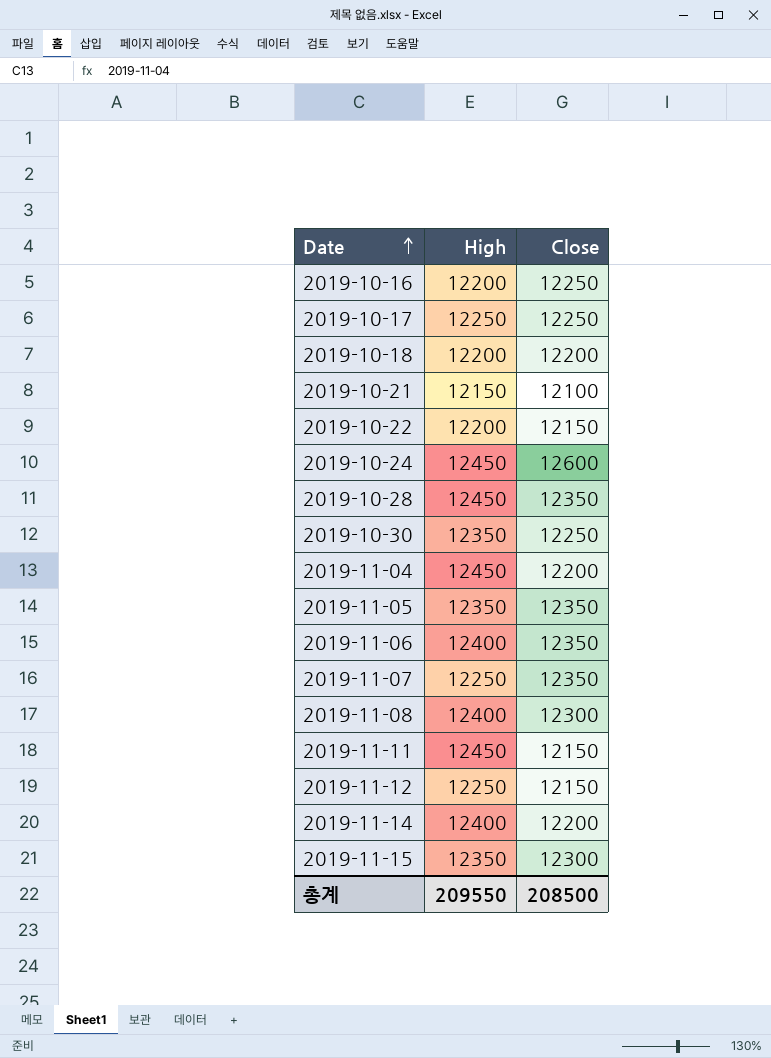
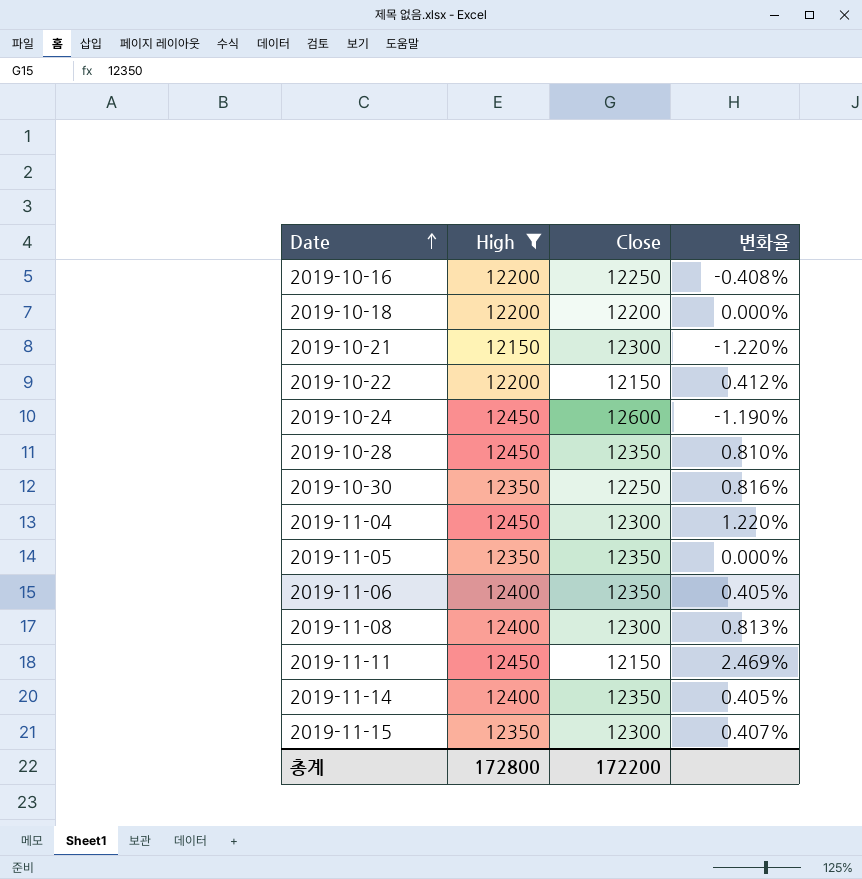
filter: none -> High != 12250
column 변화율 | formula: none -> ([High] - [Close]) / [Close]
2019-10-21 | Close: 12100 -> 12300
2019-11-04 | Close: 12200 -> 12300
2019-11-14 | Close: 12200 -> 12350
총계 | High: 209550 -> 172800
총계 | Close: 208500 -> 172200

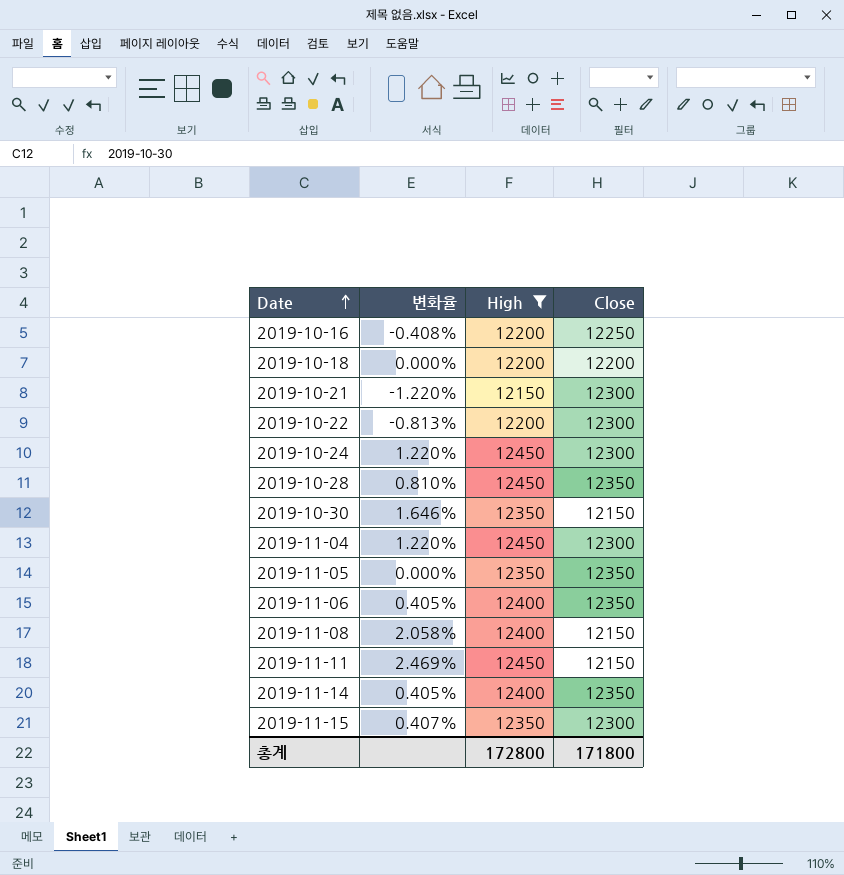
column 변화율 | position: 4 -> 2
2019-10-22 | 변화율: 0.412% -> -0.813%
2019-10-22 | Close: 12150 -> 12300
2019-10-24 | 변화율: -1.190% -> 1.220%
2019-10-24 | Close: 12600 -> 12300
2019-10-30 | 변화율: 0.816% -> 1.646%
2019-10-30 | Close: 12250 -> 12150
2019-11-08 | 변화율: 0.813% -> 2.058%
2019-11-08 | Close: 12300 -> 12150
총계 | Close: 172200 -> 171800

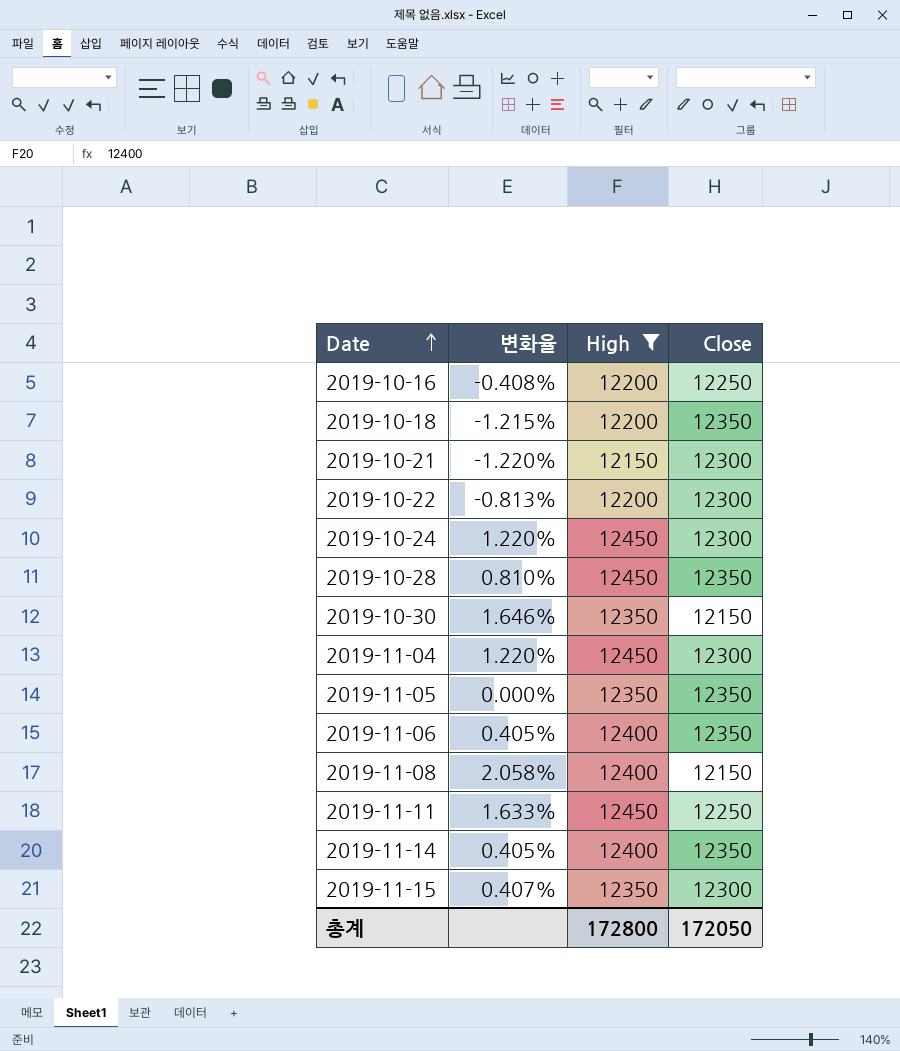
2019-10-18 | 변화율: 0.000% -> -1.215%
2019-10-18 | Close: 12200 -> 12350
2019-11-11 | 변화율: 2.469% -> 1.633%
2019-11-11 | Close: 12150 -> 12250
총계 | Close: 171800 -> 172050

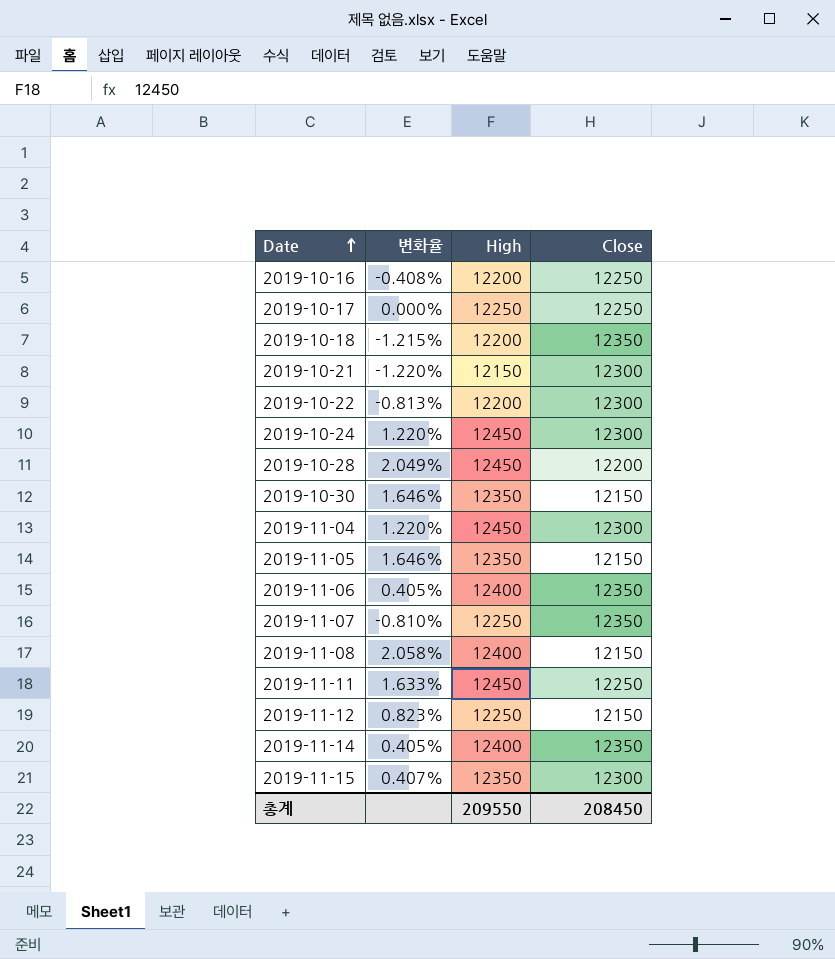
filter: High != 12250 -> none
2019-10-28 | 변화율: 0.810% -> 2.049%
2019-10-28 | Close: 12350 -> 12200
2019-11-05 | 변화율: 0.000% -> 1.646%
2019-11-05 | Close: 12350 -> 12150
총계 | High: 172800 -> 209550
총계 | Close: 172050 -> 208450

